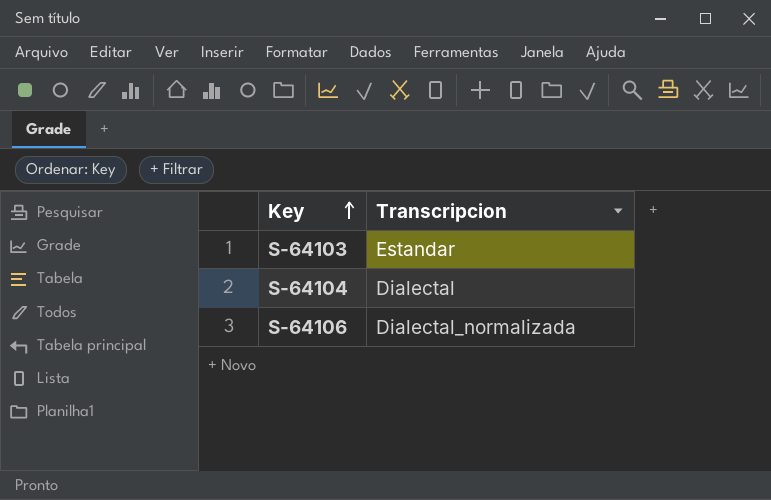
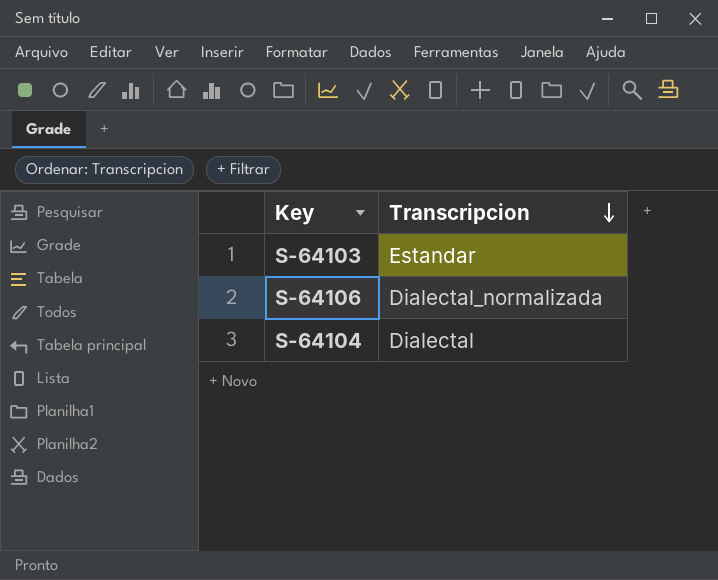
row order: Key ascending -> Transcripcion descending

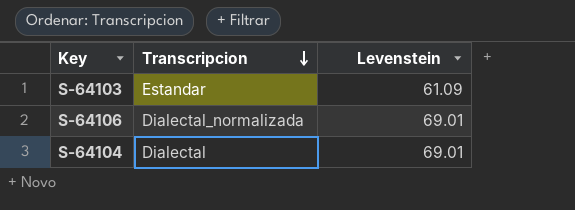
column Levenstein | position: none -> 3

